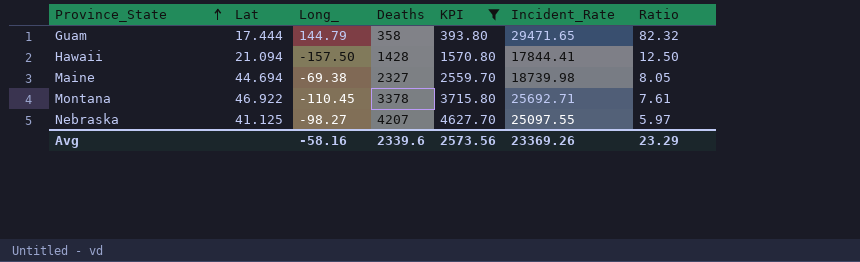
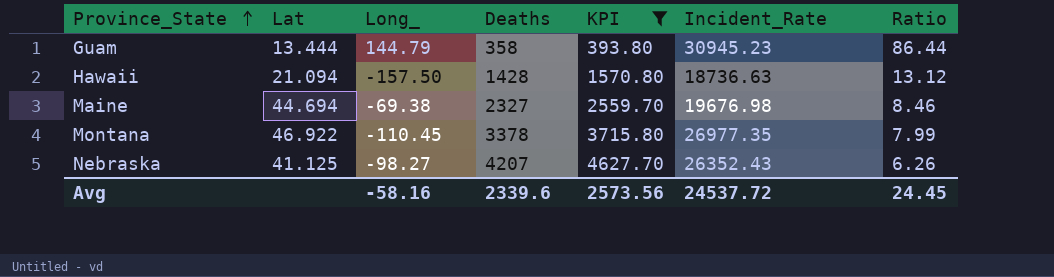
Guam | Lat: 17.444 -> 13.444
Guam | Incident_Rate: 29471.65 -> 30945.23
Guam | Ratio: 82.32 -> 86.44
Hawaii | Incident_Rate: 17844.41 -> 18736.63
Hawaii | Ratio: 12.50 -> 13.12
Maine | Incident_Rate: 18739.98 -> 19676.98
Maine | Ratio: 8.05 -> 8.46
Montana | Incident_Rate: 25692.71 -> 26977.35
Montana | Ratio: 7.61 -> 7.99
Nebraska | Incident_Rate: 25097.55 -> 26352.43
Nebraska | Ratio: 5.97 -> 6.26
Avg | Incident_Rate: 23369.26 -> 24537.72
Avg | Ratio: 23.29 -> 24.45

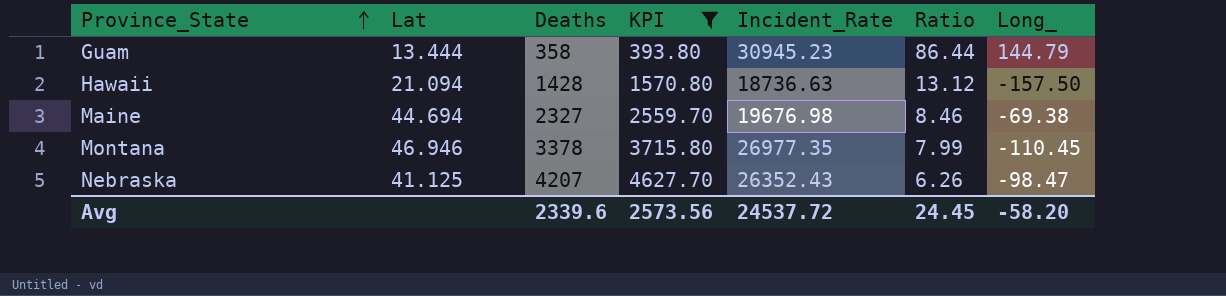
column Long_ | position: 3 -> 7
Montana | Lat: 46.922 -> 46.946
Nebraska | Long_: -98.27 -> -98.47
Avg | Long_: -58.16 -> -58.20

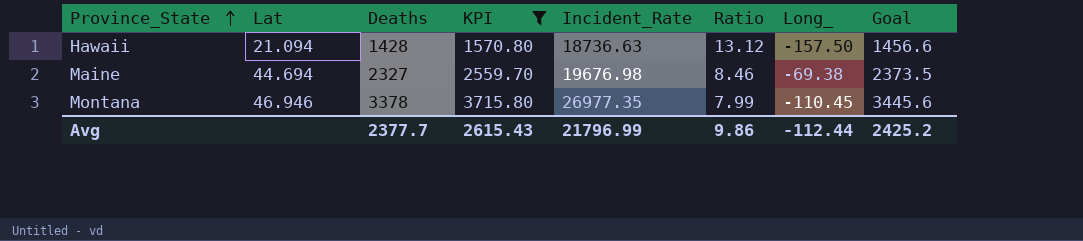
column Goal | formula: none -> [Deaths] * 1.02
row Guam: 13.444 | 358 | 393.80 | 30945.23 | 86.44 | 144.79 -> none
row Nebraska: 41.125 | 4207 | 4627.70 | 26352.43 | 6.26 | -98.47 -> none
Avg | Deaths: 2339.6 -> 2377.7
Avg | KPI: 2573.56 -> 2615.43
Avg | Incident_Rate: 24537.72 -> 21796.99
Avg | Ratio: 24.45 -> 9.86
Avg | Long_: -58.20 -> -112.44

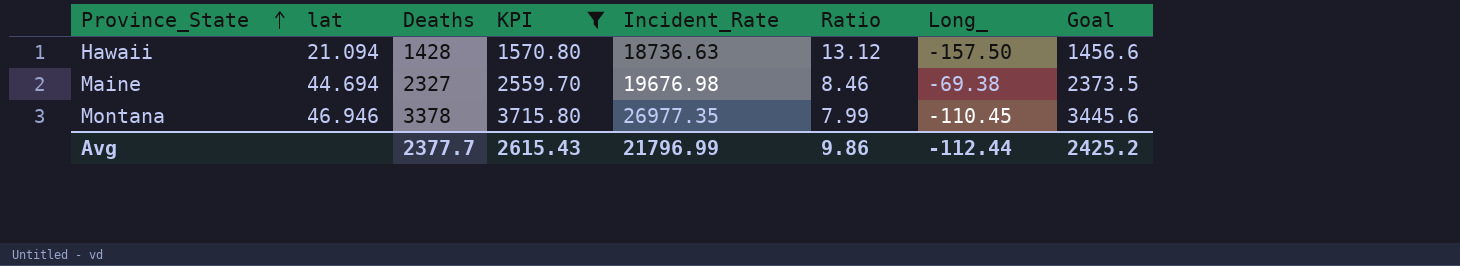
column name: Lat -> lat

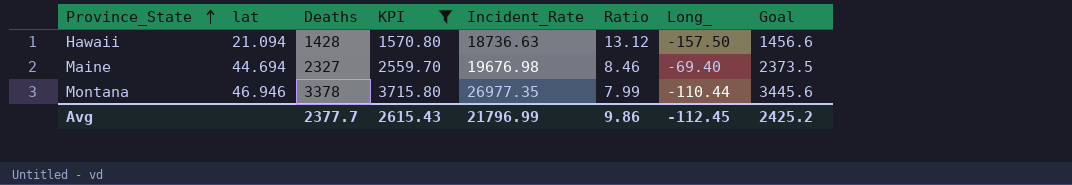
Maine | Long_: -69.38 -> -69.40
Montana | Long_: -110.45 -> -110.44
Avg | Long_: -112.44 -> -112.45

